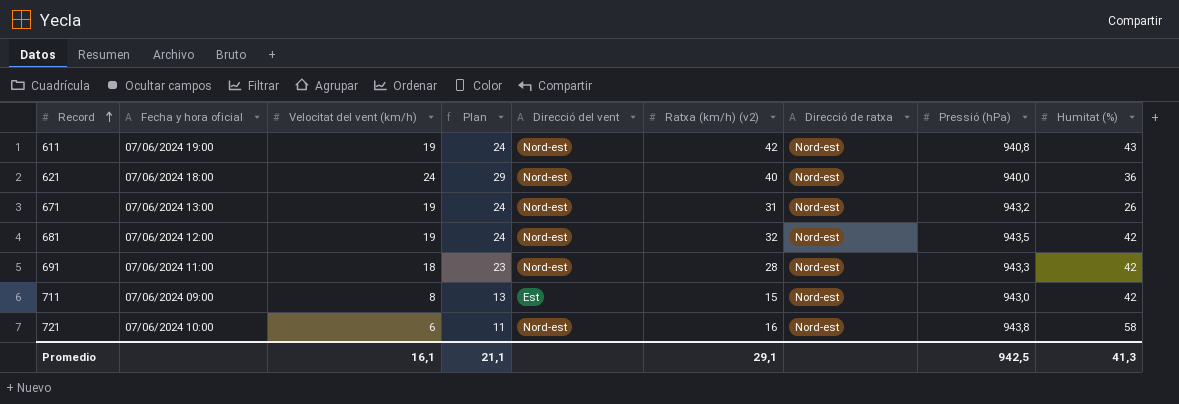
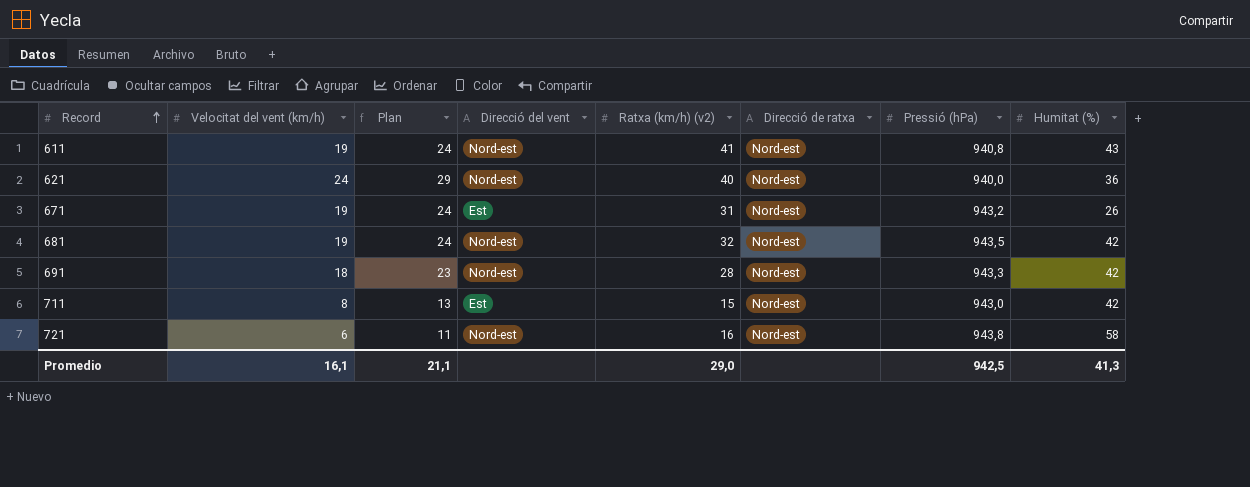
column Fecha y hora oficial | position: 2 -> none
611 | Ratxa (km/h) (v2): 42 -> 41
671 | Direcció del vent: Nord-est -> Est
Promedio | Ratxa (km/h) (v2): 29,1 -> 29,0

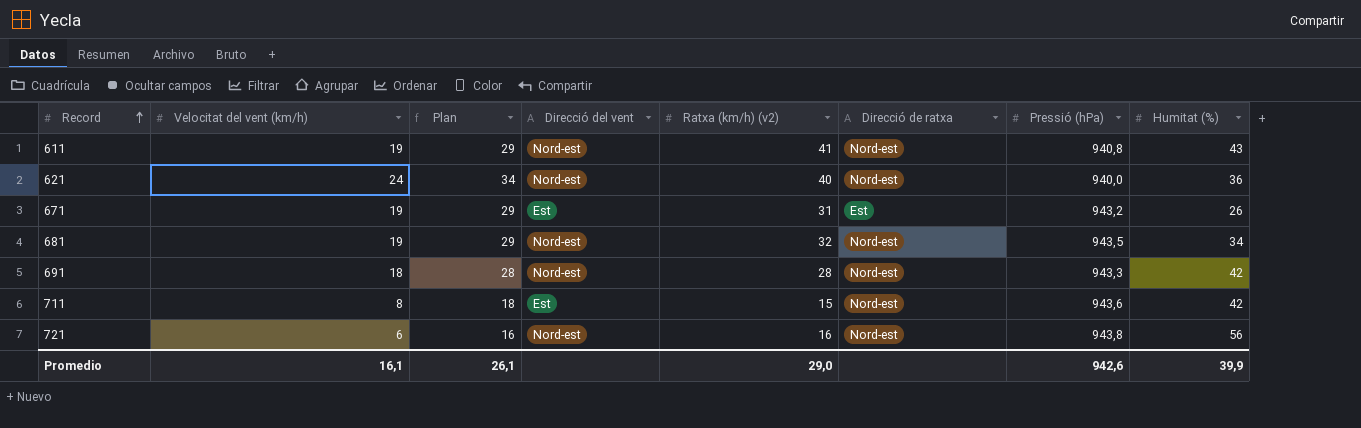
column Plan | formula: [Velocitat del vent (km/h)] + 5 -> [Velocitat del vent (km/h)] + 10
671 | Direcció de ratxa: Nord-est -> Est
681 | Humitat (%): 42 -> 34
711 | Pressió (hPa): 943,0 -> 943,6
721 | Humitat (%): 58 -> 56
Promedio | Plan: 21,1 -> 26,1
Promedio | Pressió (hPa): 942,5 -> 942,6
Promedio | Humitat (%): 41,3 -> 39,9

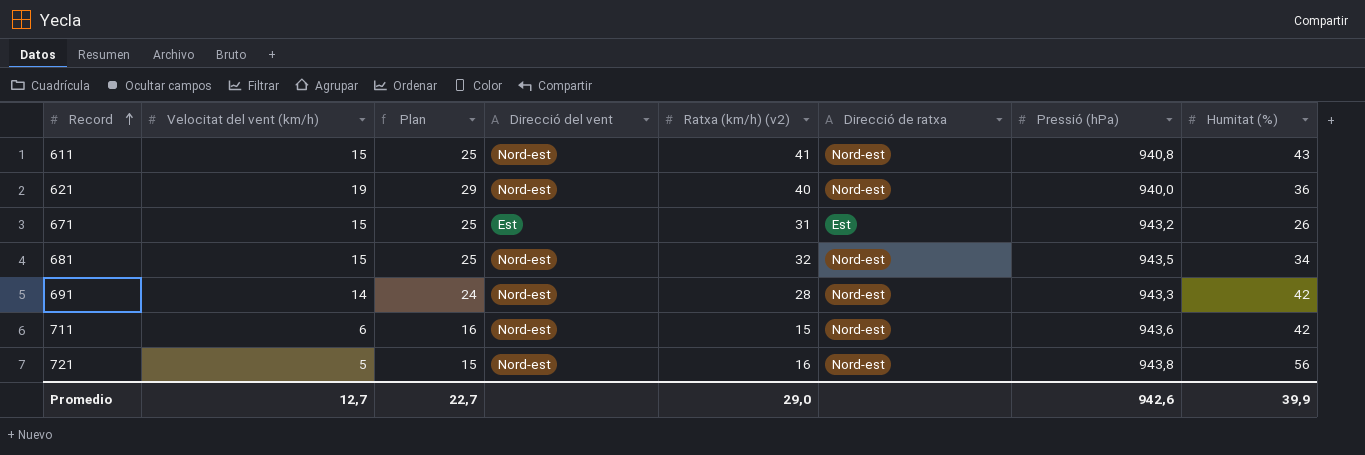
611 | Velocitat del vent (km/h): 19 -> 15
611 | Plan: 29 -> 25
621 | Velocitat del vent (km/h): 24 -> 19
621 | Plan: 34 -> 29
671 | Velocitat del vent (km/h): 19 -> 15
671 | Plan: 29 -> 25
681 | Velocitat del vent (km/h): 19 -> 15
681 | Plan: 29 -> 25
691 | Velocitat del vent (km/h): 18 -> 14
691 | Plan: 28 -> 24
711 | Velocitat del vent (km/h): 8 -> 6
711 | Plan: 18 -> 16
711 | Direcció del vent: Est -> Nord-est
721 | Velocitat del vent (km/h): 6 -> 5
721 | Plan: 16 -> 15
Promedio | Velocitat del vent (km/h): 16,1 -> 12,7
Promedio | Plan: 26,1 -> 22,7

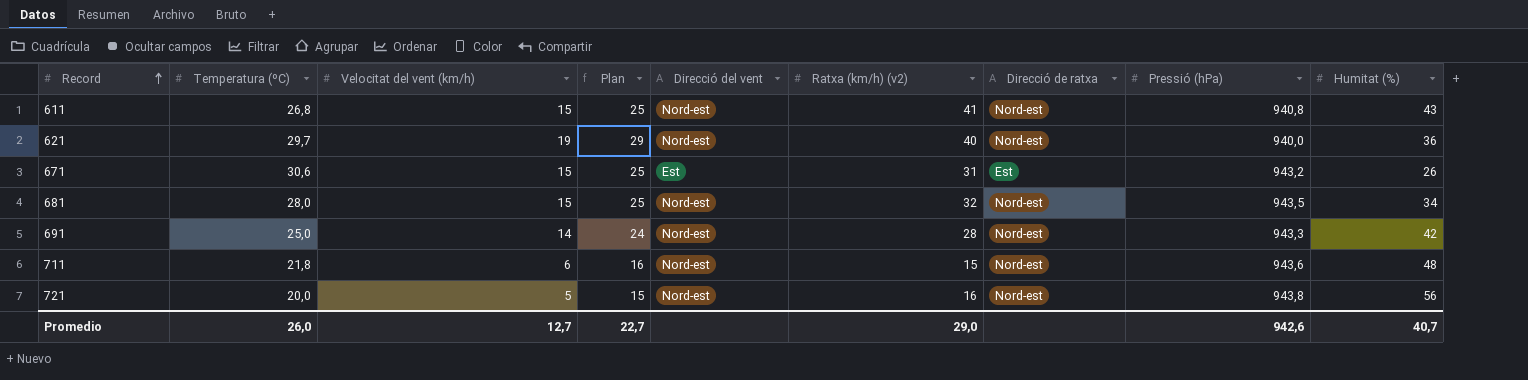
column Temperatura (ºC) | position: none -> 2
711 | Humitat (%): 42 -> 48
Promedio | Humitat (%): 39,9 -> 40,7

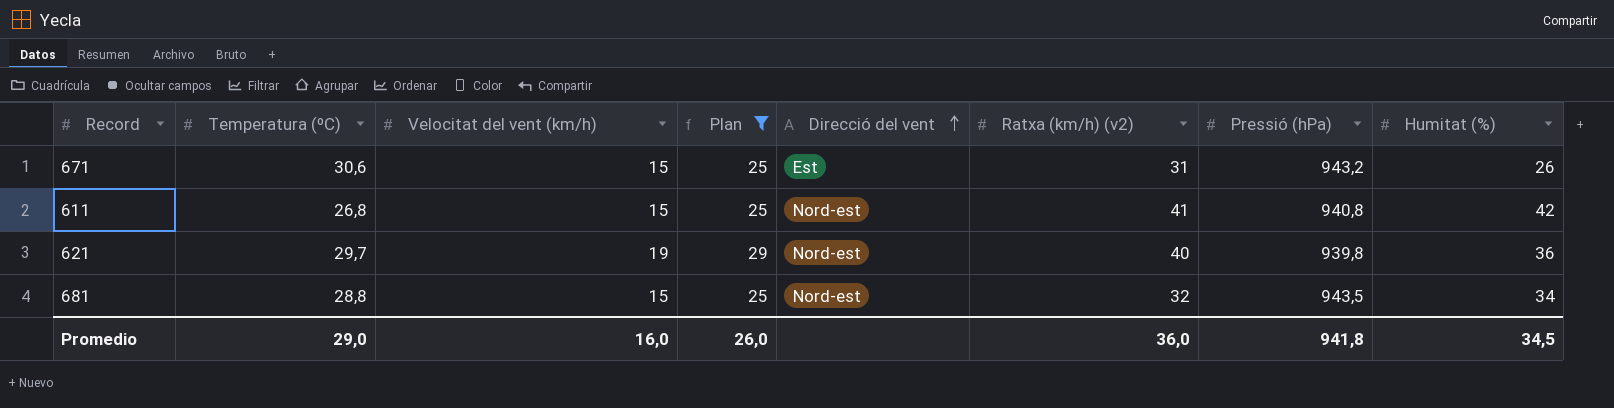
filter: none -> Plan >= 25
row order: Record ascending -> Direcció del vent ascending
column Direcció de ratxa | position: 7 -> none
611 | Humitat (%): 43 -> 42
621 | Pressió (hPa): 940,0 -> 939,8
681 | Temperatura (ºC): 28,0 -> 28,8
Promedio | Temperatura (ºC): 26,0 -> 29,0
Promedio | Velocitat del vent (km/h): 12,7 -> 16,0
Promedio | Plan: 22,7 -> 26,0
Promedio | Ratxa (km/h) (v2): 29,0 -> 36,0
Promedio | Pressió (hPa): 942,6 -> 941,8
Promedio | Humitat (%): 40,7 -> 34,5

